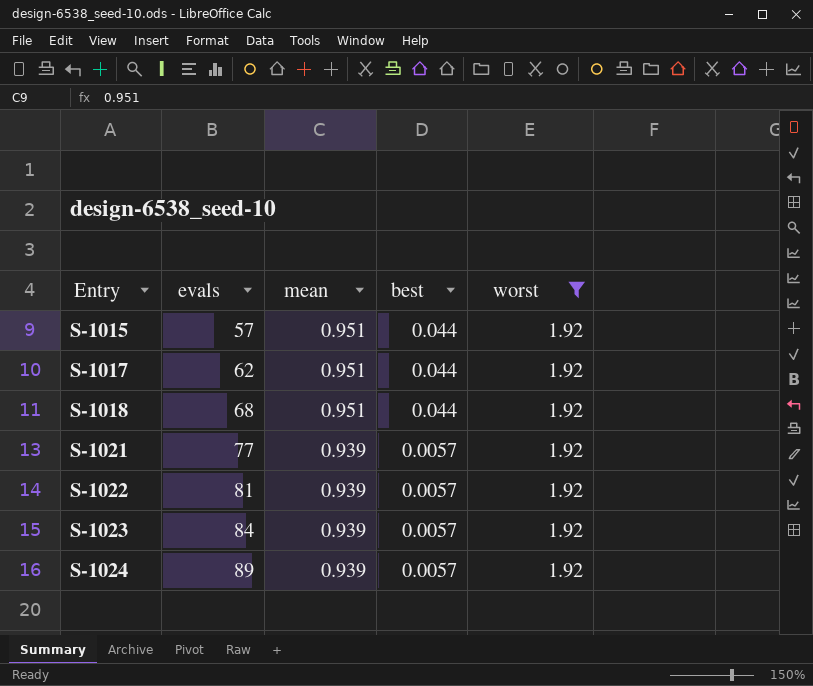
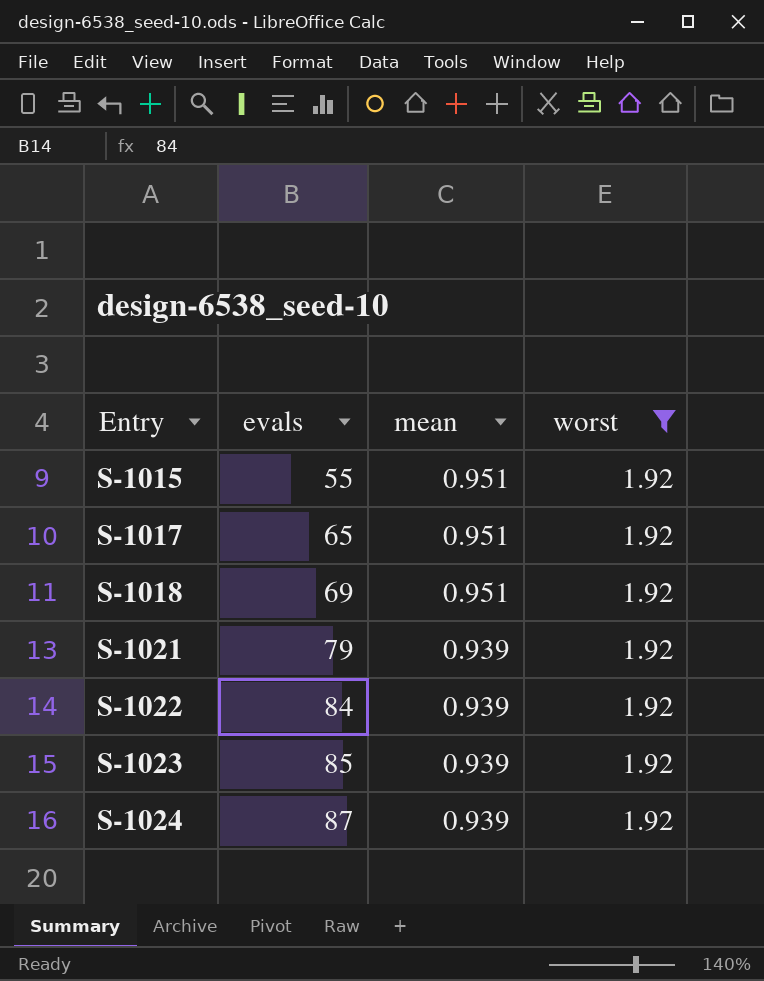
column best | position: 4 -> none
S-1015 | evals: 57 -> 55
S-1017 | evals: 62 -> 65
S-1018 | evals: 68 -> 69
S-1021 | evals: 77 -> 79
S-1022 | evals: 81 -> 84
S-1023 | evals: 84 -> 85
S-1024 | evals: 89 -> 87

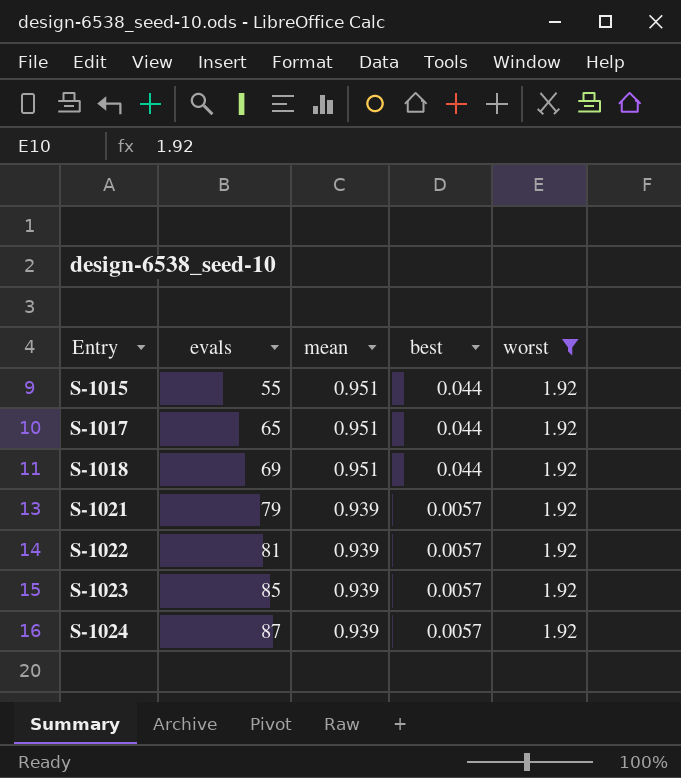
column best | position: none -> 4
S-1022 | evals: 84 -> 81

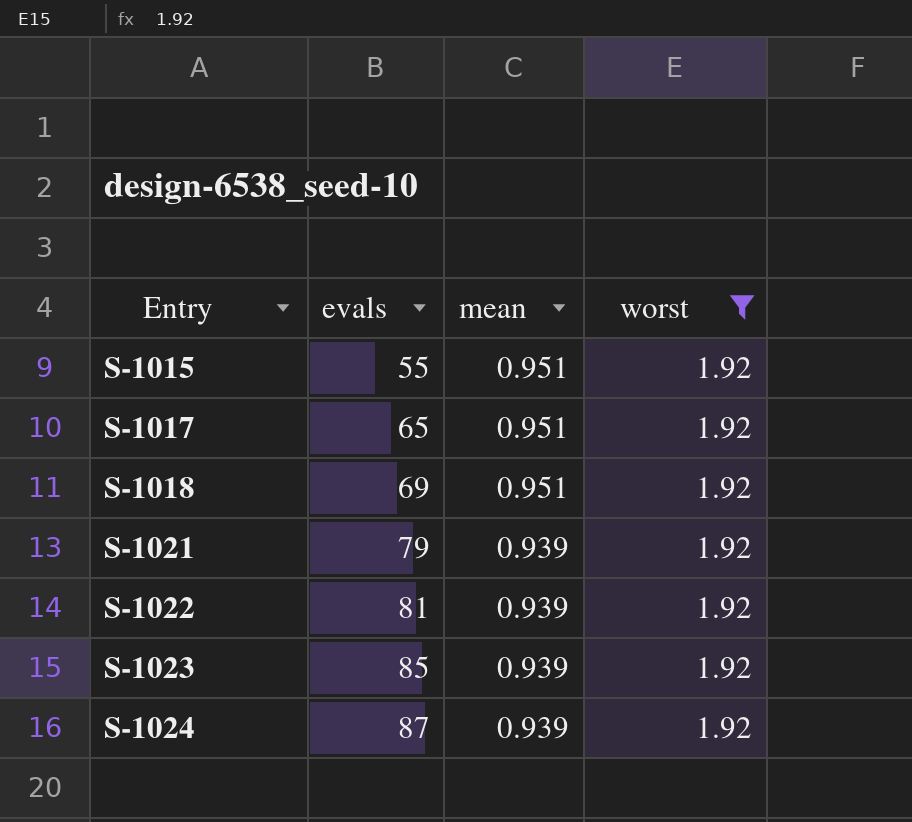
column best | position: 4 -> none

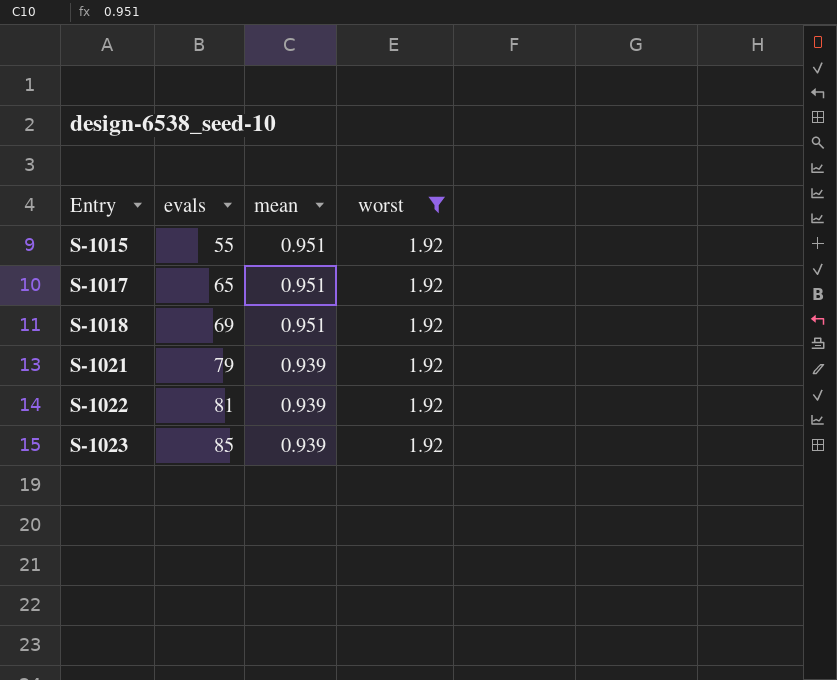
row S-1024: 87 | 0.939 | 1.92 -> none

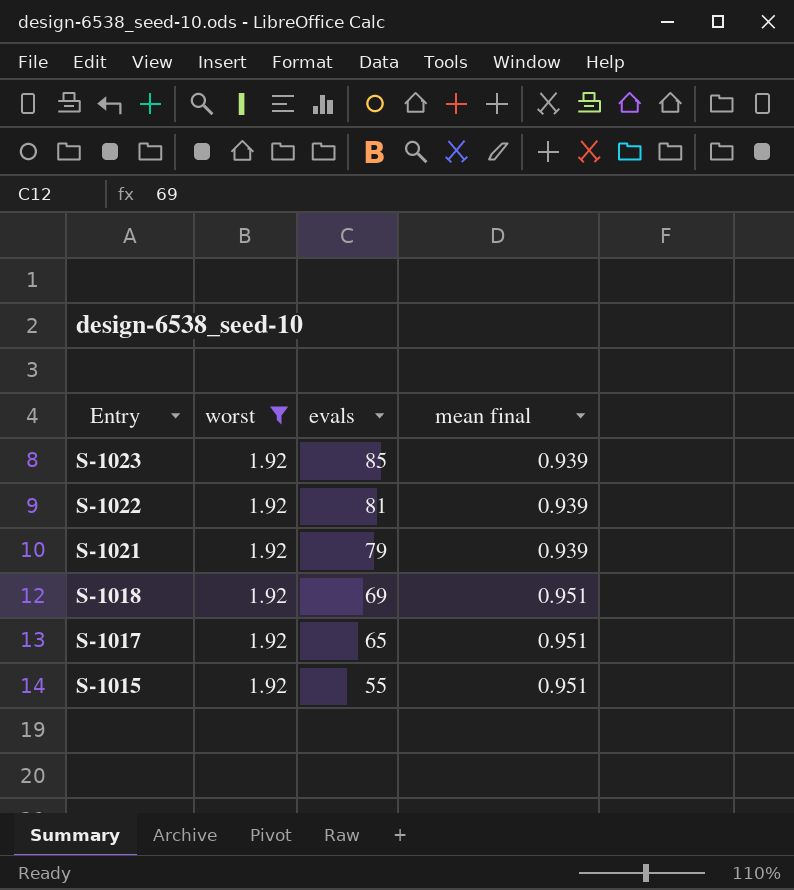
row order: Entry ascending -> Entry descending
column worst | position: 4 -> 2
column name: mean -> mean final

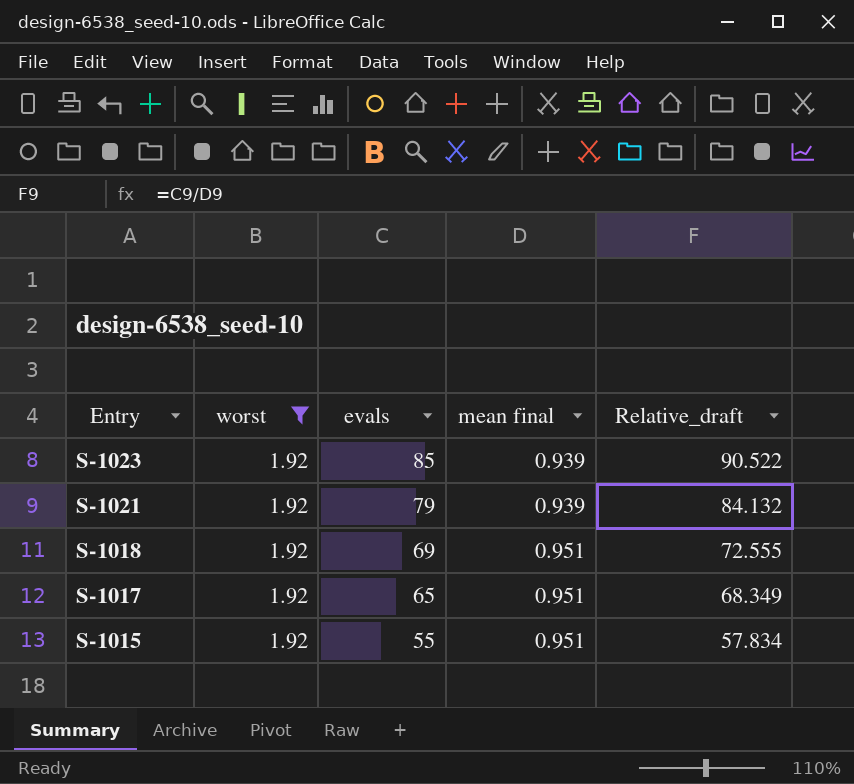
column Relative_draft | formula: none -> [evals] / [mean final]
row S-1022: 1.92 | 81 | 0.939 -> none

